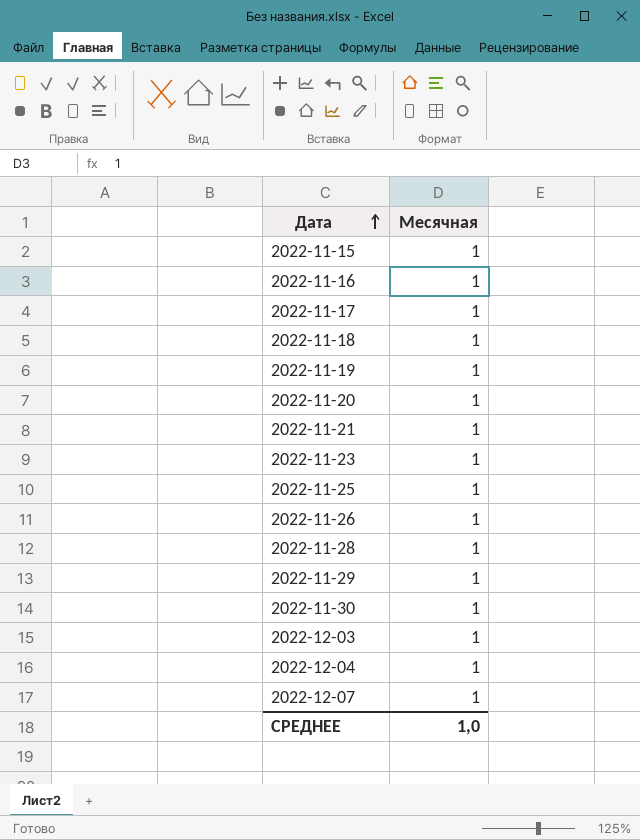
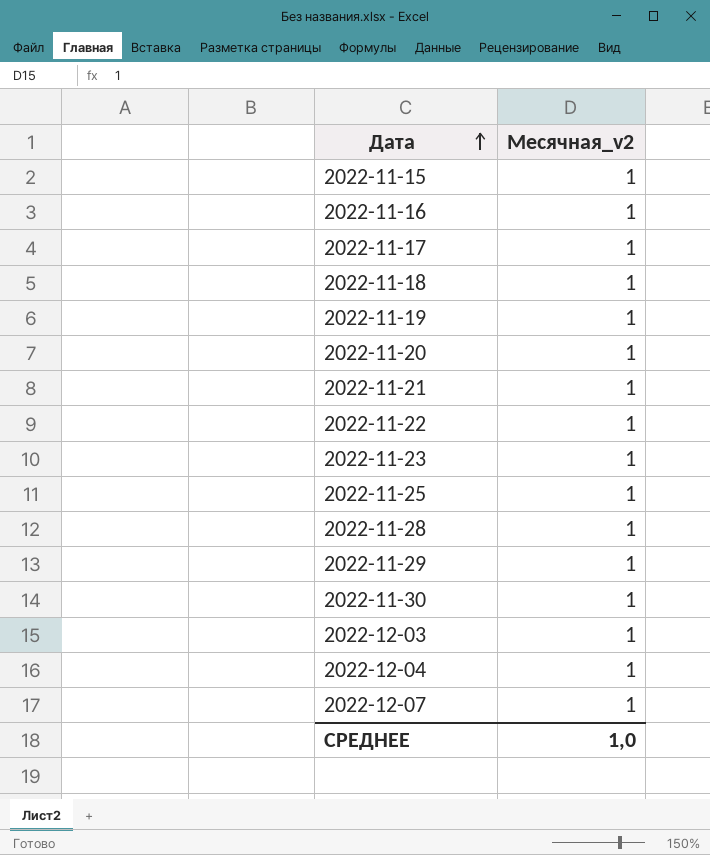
column name: Месячная -> Месячная_v2
row 2022-11-26: 1 -> none
row 2022-11-22: none -> 1

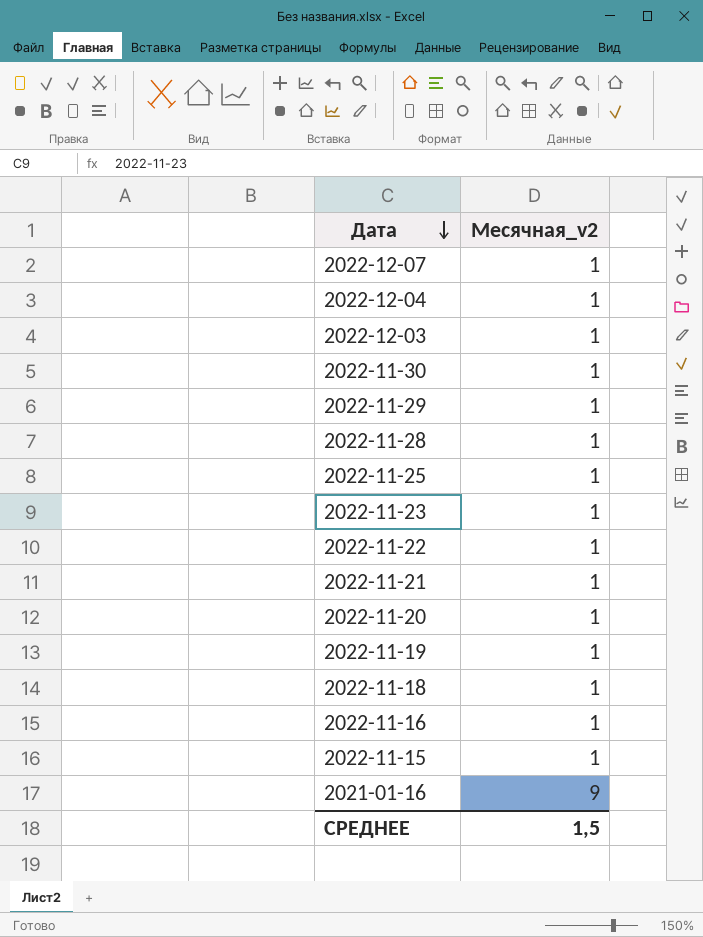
row order: Дата ascending -> Дата descending
row 2022-11-17: 1 -> none
row 2021-01-16: none -> 9
СРЕДНЕЕ | Месячная_v2: 1,0 -> 1,5

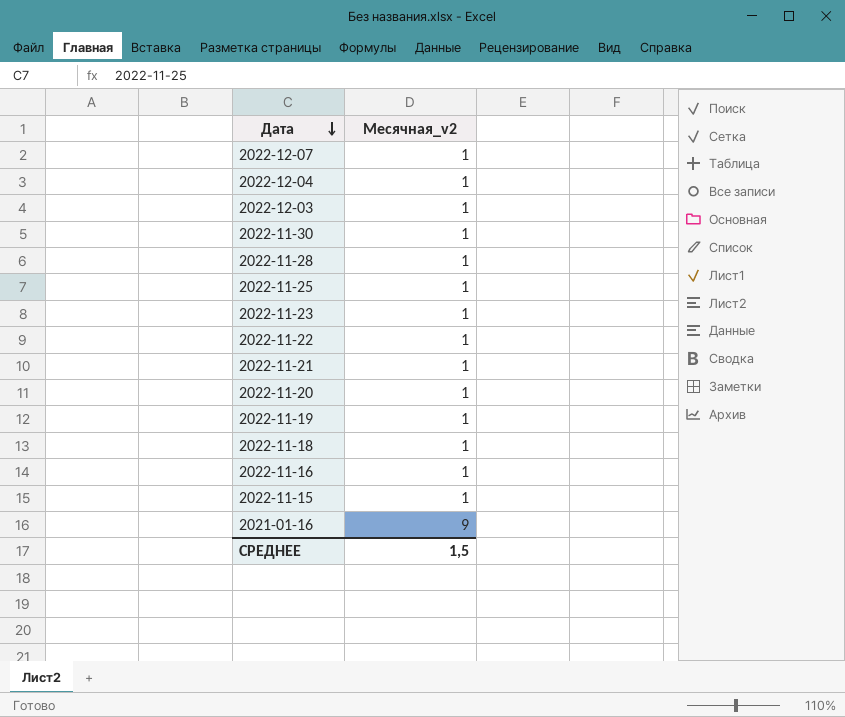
row 2022-11-29: 1 -> none

